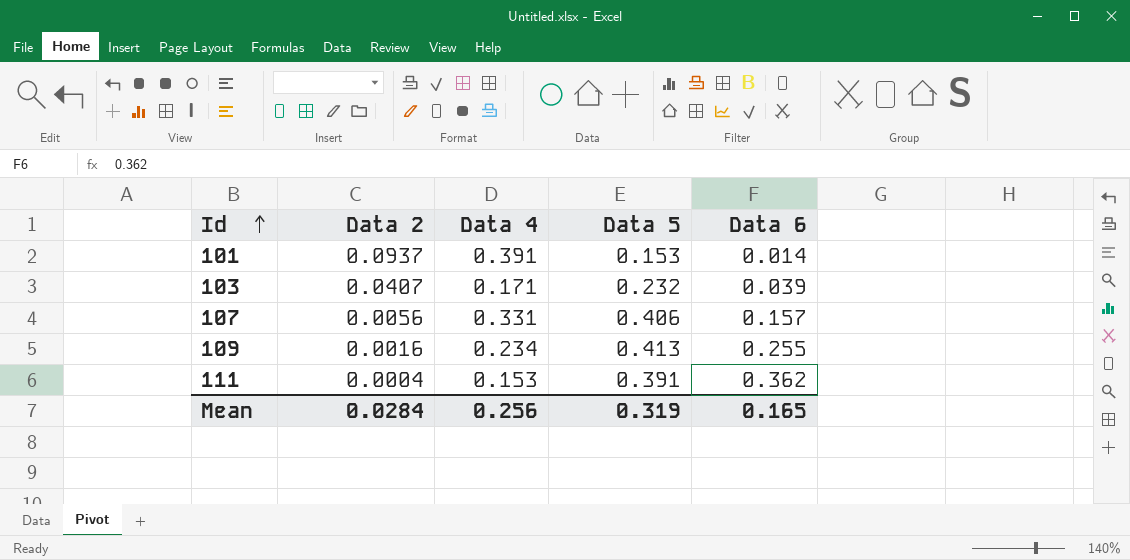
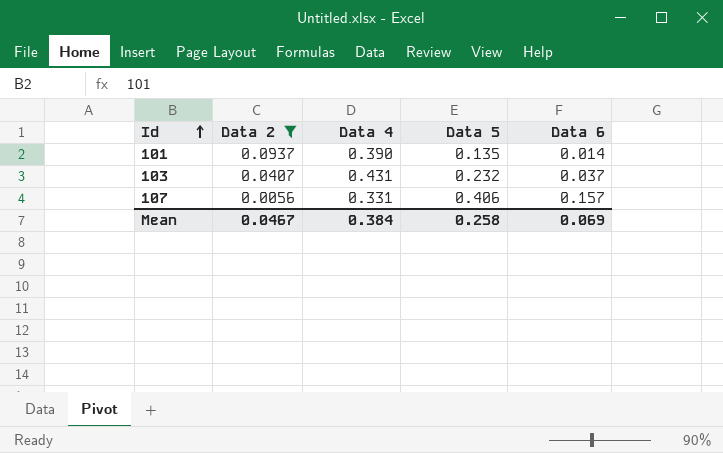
filter: none -> Data 2 >= 0.0056
101 | Data 4: 0.391 -> 0.390
101 | Data 5: 0.153 -> 0.135
103 | Data 4: 0.171 -> 0.431
103 | Data 6: 0.039 -> 0.037
Mean | Data 2: 0.0284 -> 0.0467
Mean | Data 4: 0.256 -> 0.384
Mean | Data 5: 0.319 -> 0.258
Mean | Data 6: 0.165 -> 0.069

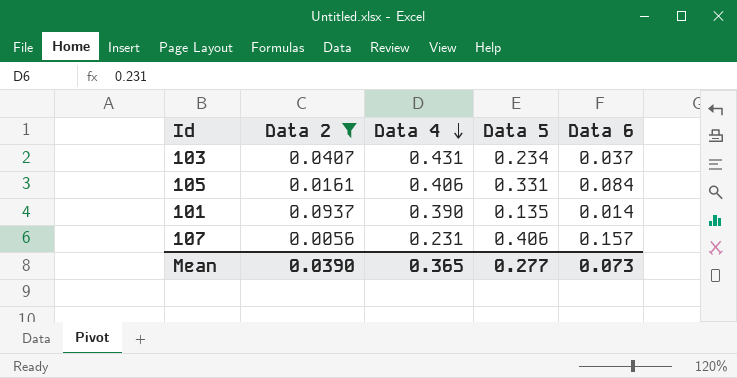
row order: Id ascending -> Data 4 descending
103 | Data 5: 0.232 -> 0.234
row 105: none -> 0.0161 | 0.406 | 0.331 | 0.084
107 | Data 4: 0.331 -> 0.231
Mean | Data 2: 0.0467 -> 0.0390
Mean | Data 4: 0.384 -> 0.365
Mean | Data 5: 0.258 -> 0.277
Mean | Data 6: 0.069 -> 0.073

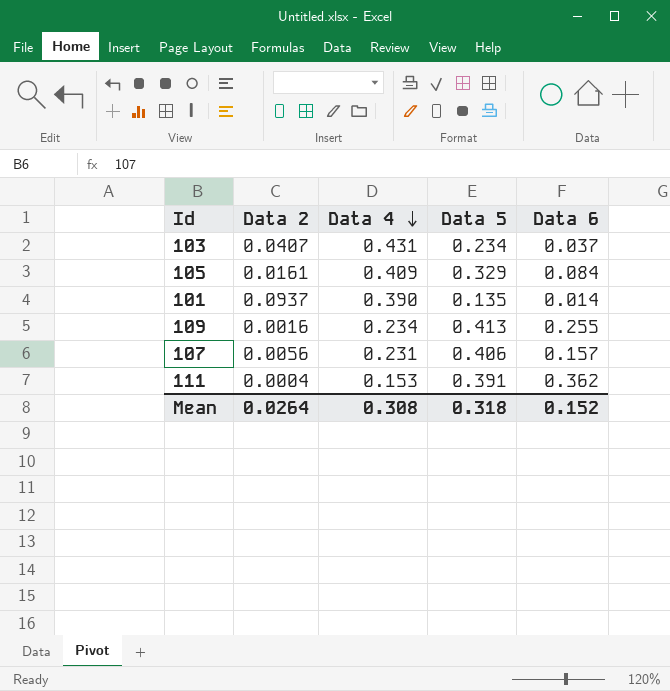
filter: Data 2 >= 0.0056 -> none
105 | Data 4: 0.406 -> 0.409
105 | Data 5: 0.331 -> 0.329
Mean | Data 2: 0.0390 -> 0.0264
Mean | Data 4: 0.365 -> 0.308
Mean | Data 5: 0.277 -> 0.318
Mean | Data 6: 0.073 -> 0.152

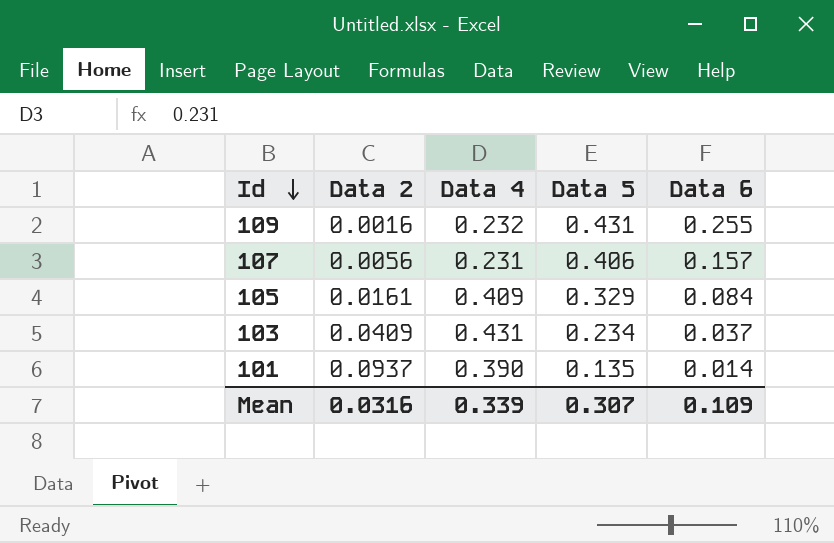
row order: Data 4 descending -> Id descending
row 111: 0.0004 | 0.153 | 0.391 | 0.362 -> none
109 | Data 4: 0.234 -> 0.232
109 | Data 5: 0.413 -> 0.431
103 | Data 2: 0.0407 -> 0.0409
Mean | Data 2: 0.0264 -> 0.0316
Mean | Data 4: 0.308 -> 0.339
Mean | Data 5: 0.318 -> 0.307
Mean | Data 6: 0.152 -> 0.109

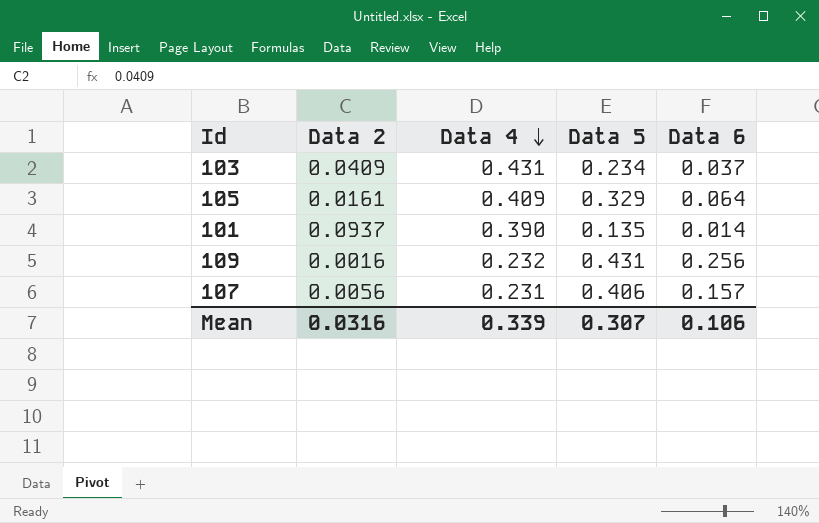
row order: Id descending -> Data 4 descending
105 | Data 6: 0.084 -> 0.064
109 | Data 6: 0.255 -> 0.256
Mean | Data 6: 0.109 -> 0.106

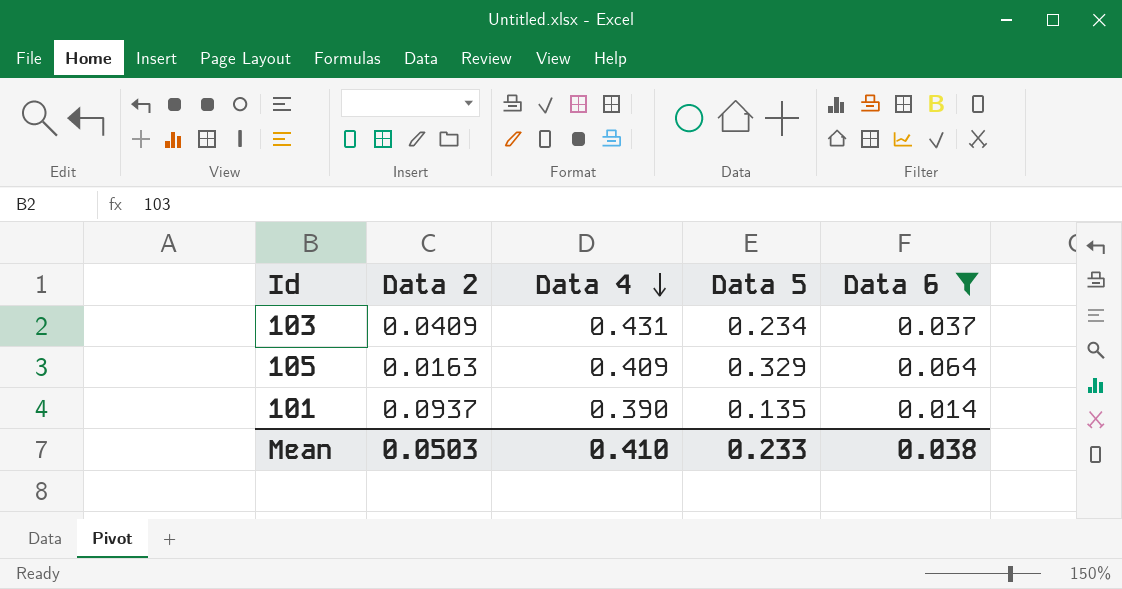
filter: none -> Data 6 <= 0.064
105 | Data 2: 0.0161 -> 0.0163
Mean | Data 2: 0.0316 -> 0.0503
Mean | Data 4: 0.339 -> 0.410
Mean | Data 5: 0.307 -> 0.233
Mean | Data 6: 0.106 -> 0.038

